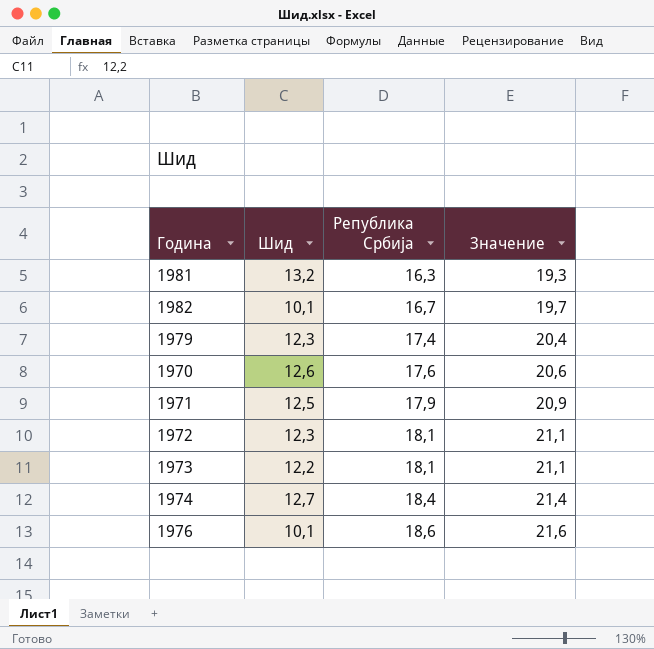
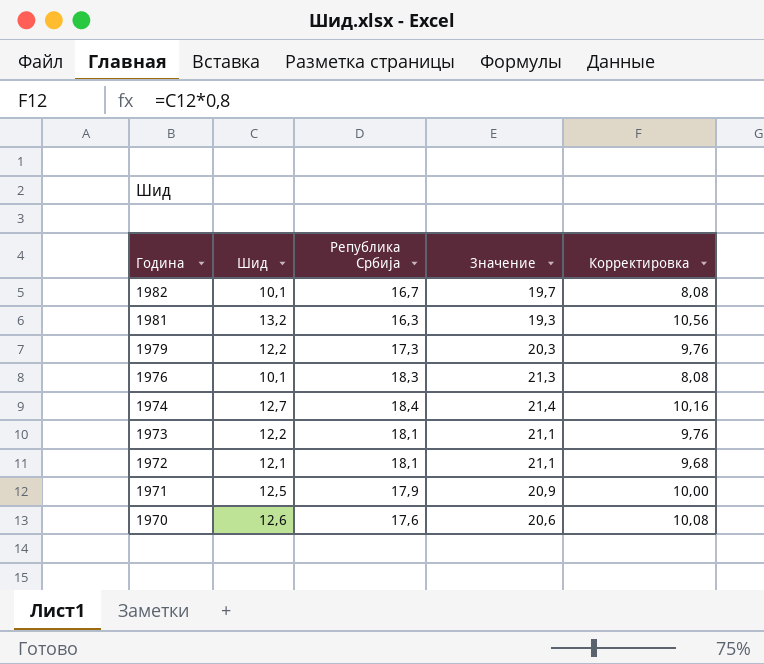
row order: Република Србија ascending -> Година descending
column Корректировка | formula: none -> [Шид] * 0,8
1979 | Шид: 12,3 -> 12,2
1979 | Република Србија: 17,4 -> 17,3
1979 | Значение: 20,4 -> 20,3
1976 | Република Србија: 18,6 -> 18,3
1976 | Значение: 21,6 -> 21,3
1972 | Шид: 12,3 -> 12,1

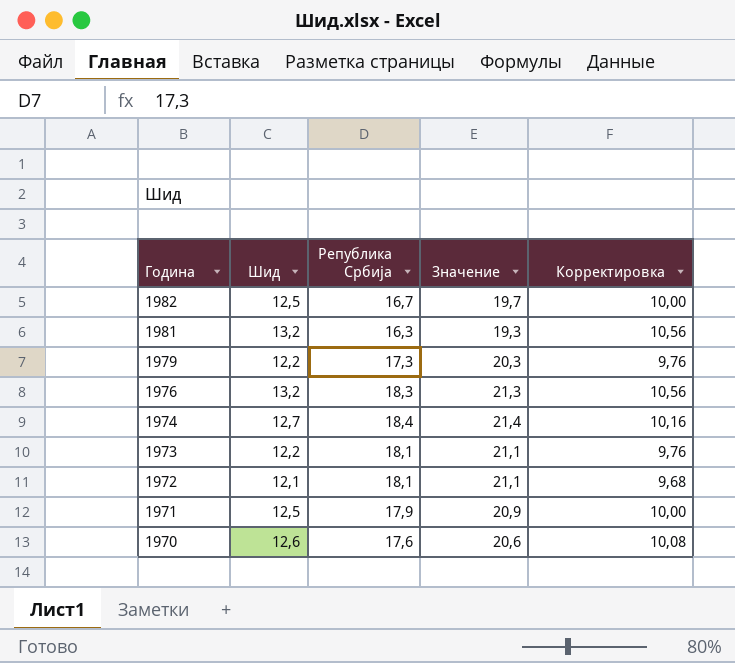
1982 | Шид: 10,1 -> 12,5
1982 | Корректировка: 8,08 -> 10,00
1976 | Шид: 10,1 -> 13,2
1976 | Корректировка: 8,08 -> 10,56

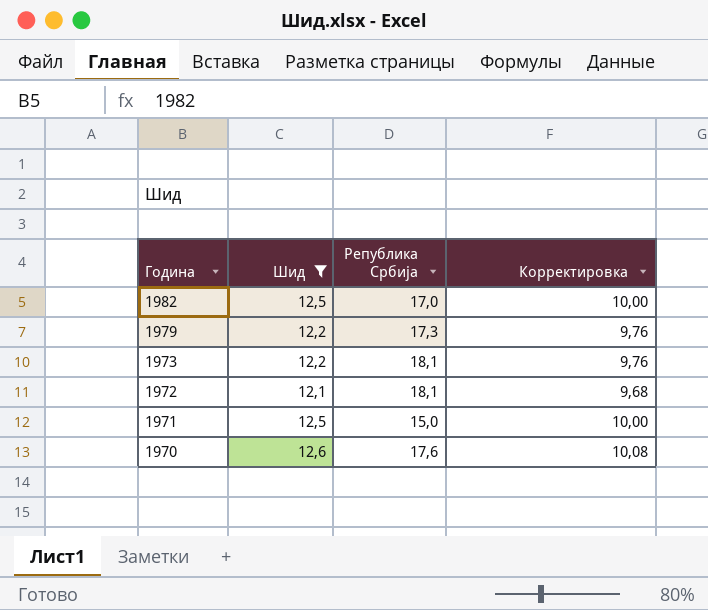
filter: none -> Шид <= 12,6
column Значение | formula: [Република Србија] + 3 -> none
1982 | Република Србија: 16,7 -> 17,0
1971 | Република Србија: 17,9 -> 15,0

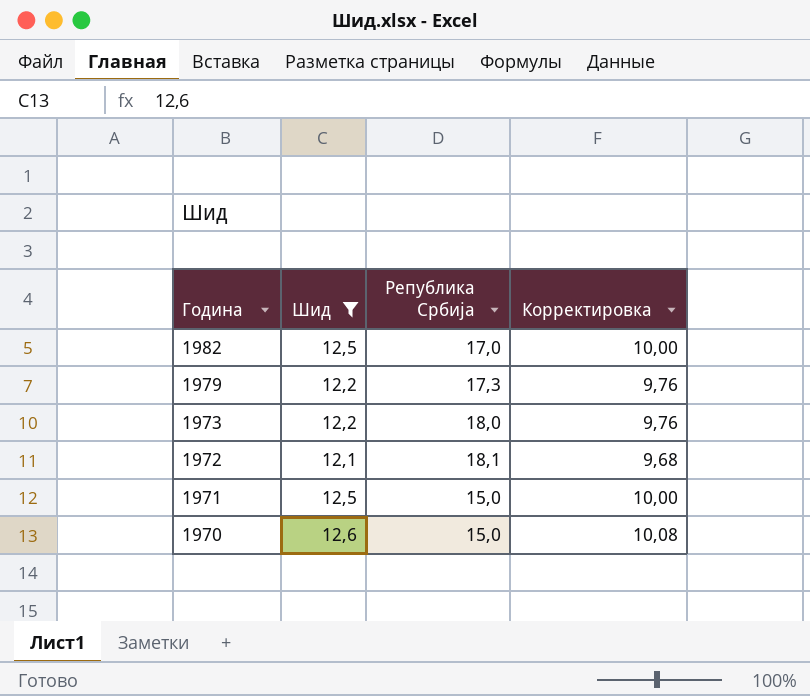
1973 | Република Србија: 18,1 -> 18,0
1970 | Република Србија: 17,6 -> 15,0

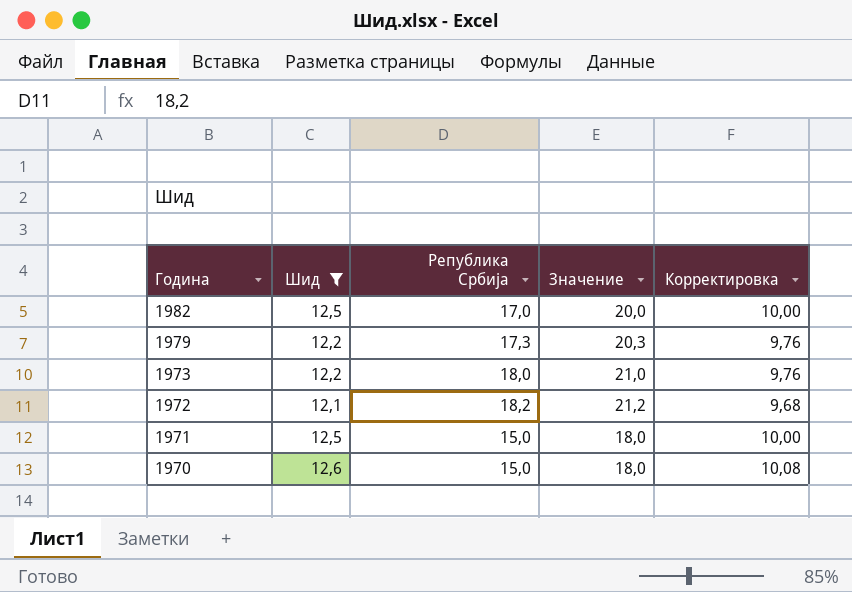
column Значение | formula: none -> [Република Србија] + 3
1972 | Република Србија: 18,1 -> 18,2

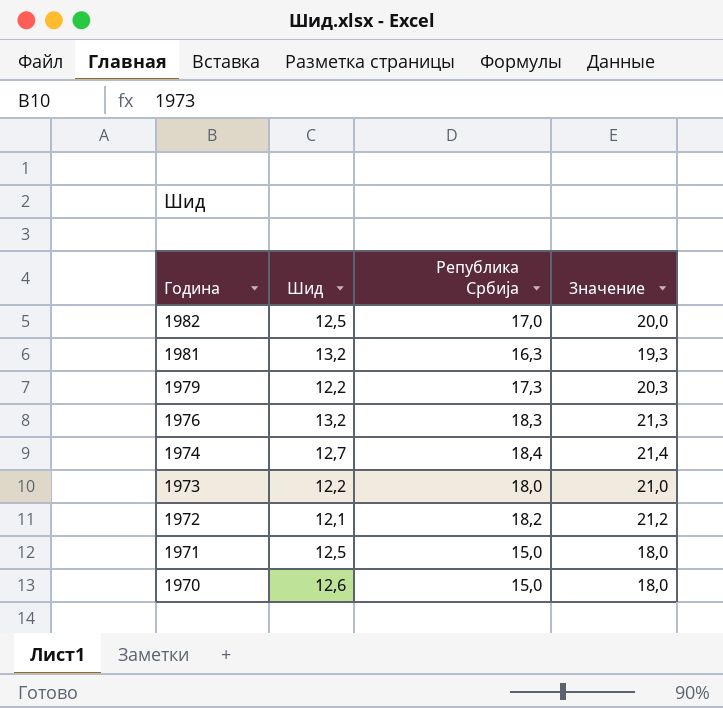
filter: Шид <= 12,6 -> none
column Корректировка | formula: [Шид] * 0,8 -> none

